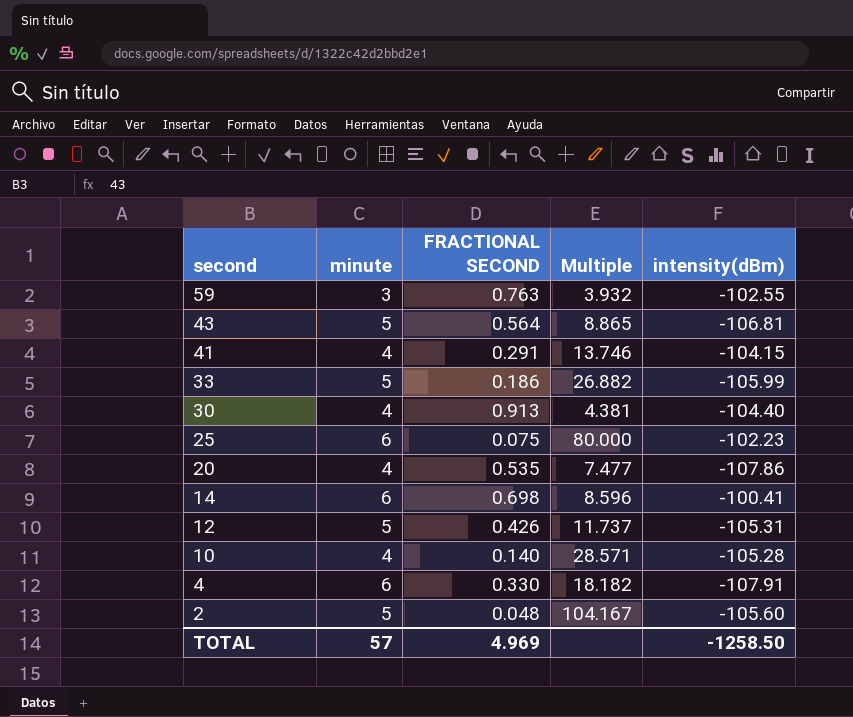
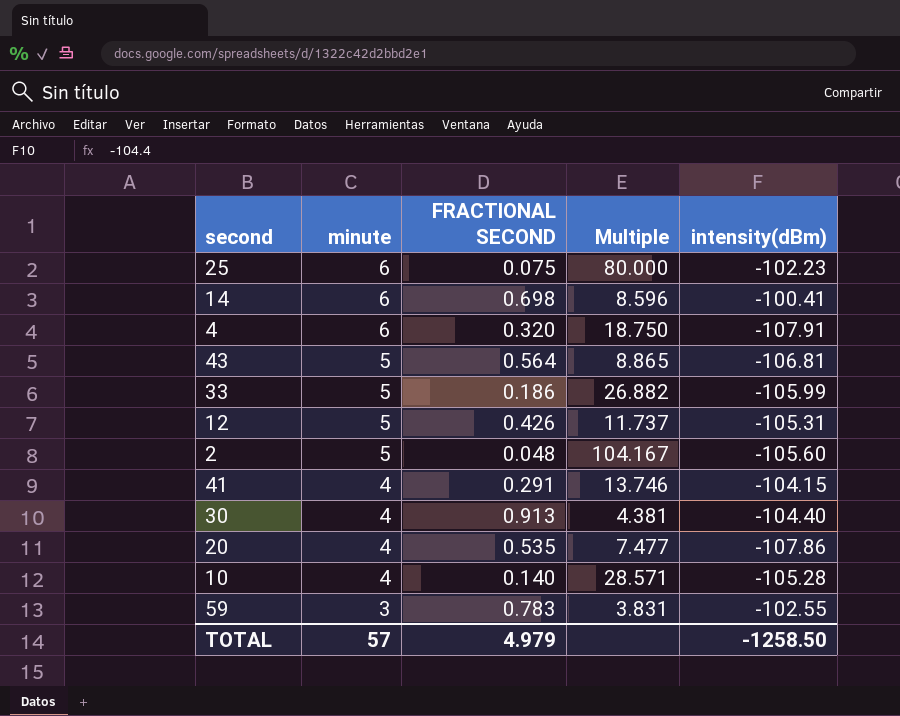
row order: second descending -> minute descending
4 | FRACTIONAL SECOND: 0.330 -> 0.320
4 | Multiple: 18.182 -> 18.750
59 | FRACTIONAL SECOND: 0.763 -> 0.783
59 | Multiple: 3.932 -> 3.831
TOTAL | FRACTIONAL SECOND: 4.969 -> 4.979

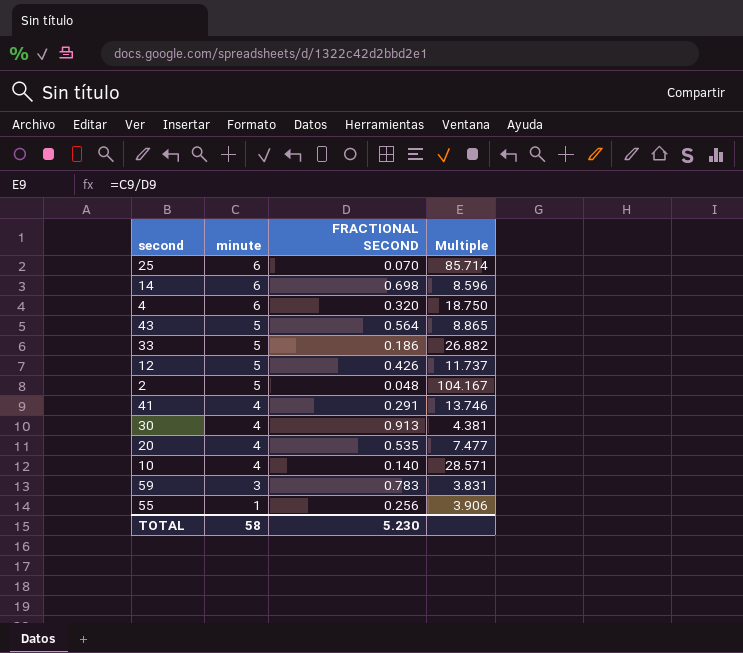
column intensity(dBm) | position: 5 -> none
25 | FRACTIONAL SECOND: 0.075 -> 0.070
25 | Multiple: 80.000 -> 85.714
row 55: none -> 1 | 0.256 | 3.906
TOTAL | minute: 57 -> 58
TOTAL | FRACTIONAL SECOND: 4.979 -> 5.230

